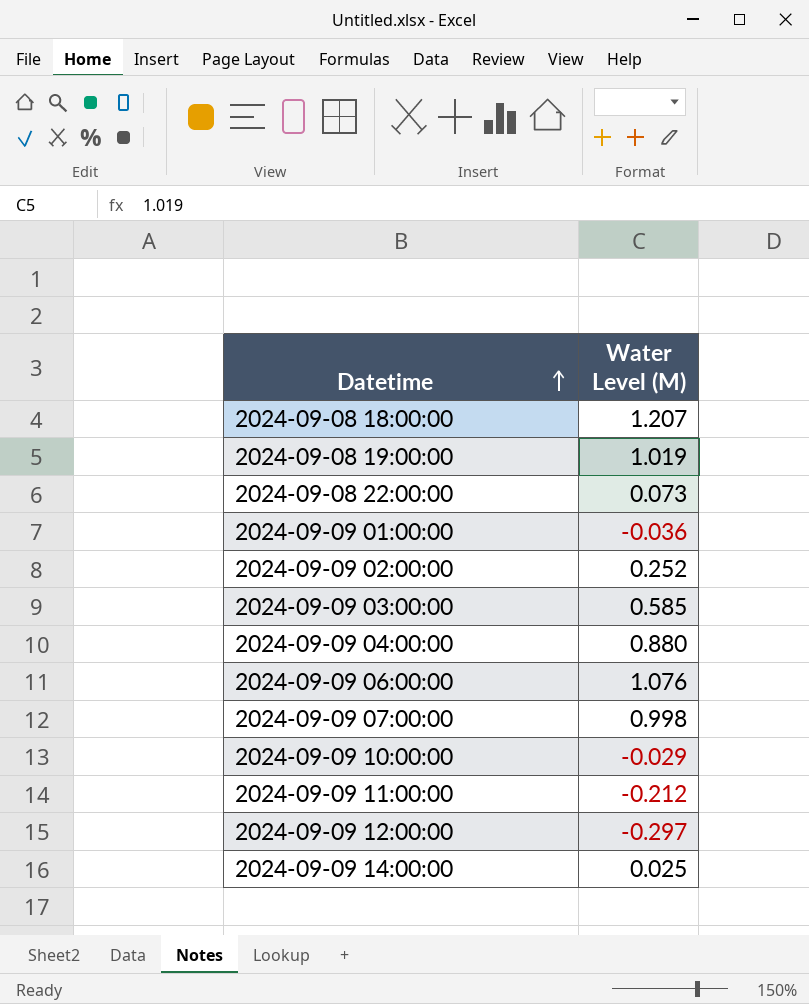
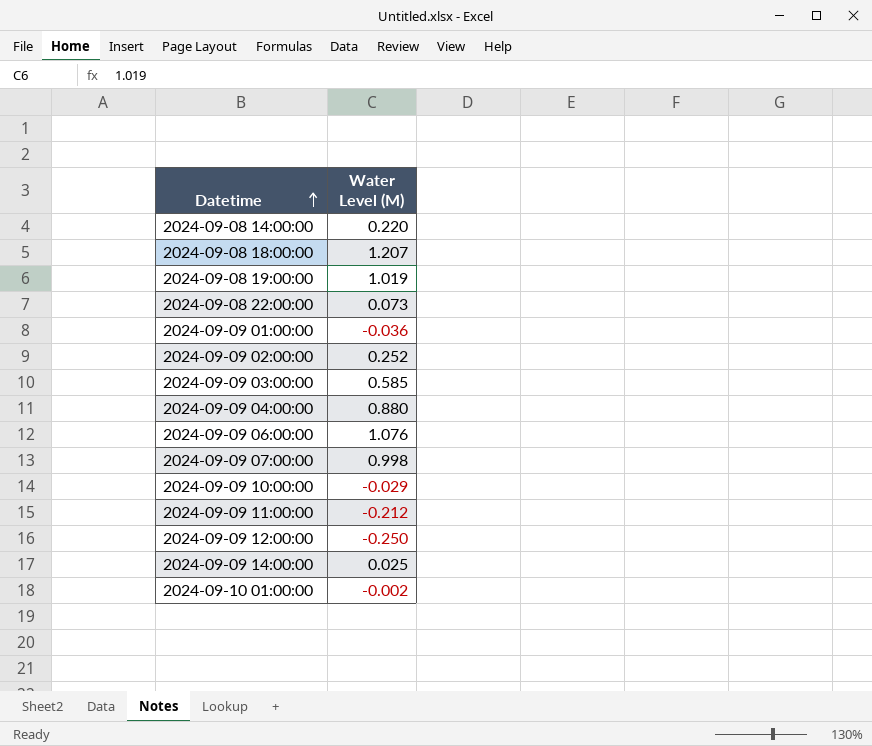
row 2024-09-08 14:00:00: none -> 0.220
2024-09-09 12:00:00 | Water Level (M): -0.297 -> -0.250
row 2024-09-10 01:00:00: none -> -0.002

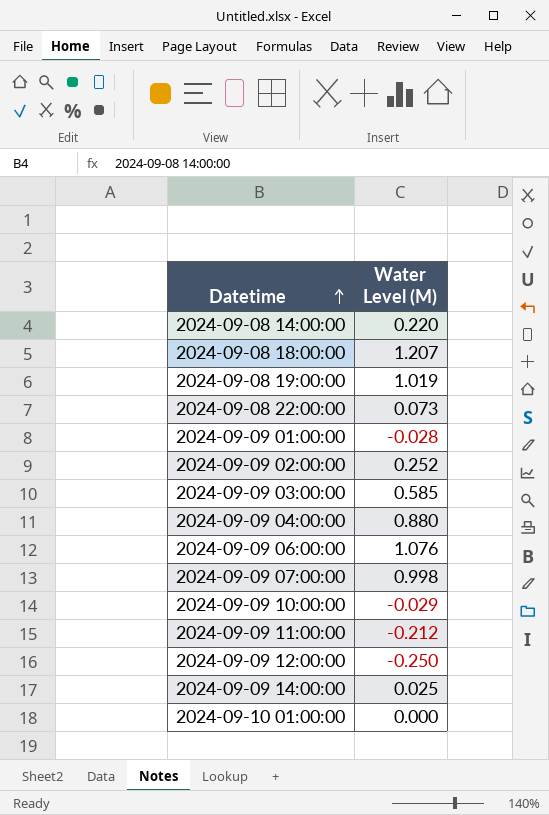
2024-09-09 01:00:00 | Water Level (M): -0.036 -> -0.028
2024-09-10 01:00:00 | Water Level (M): -0.002 -> 0.000

